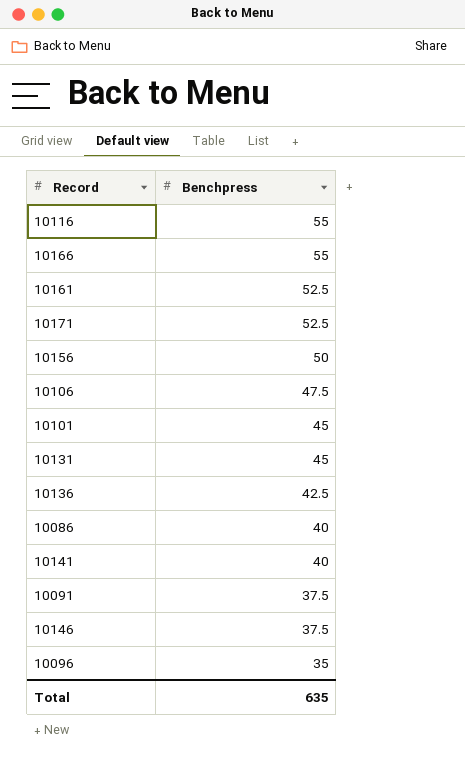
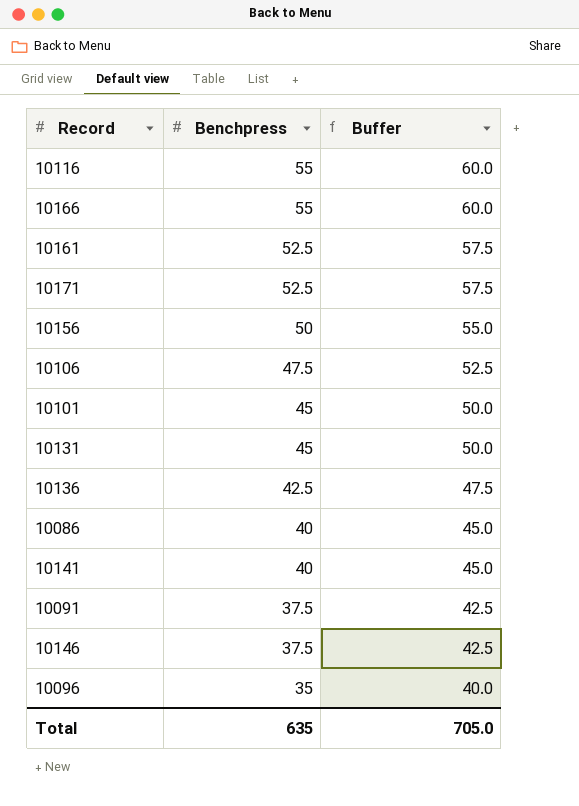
column Buffer | formula: none -> [Benchpress] + 5

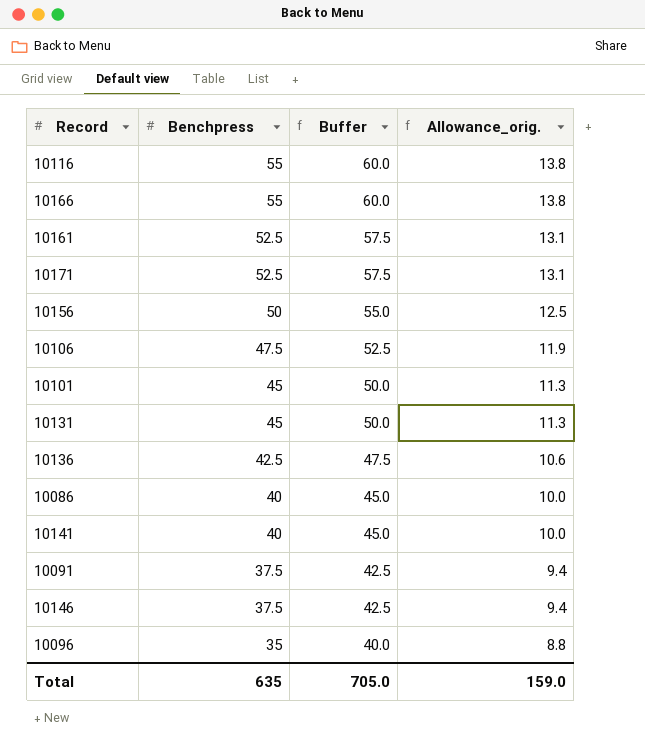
column Allowance_orig. | formula: none -> [Benchpress] * 0.25

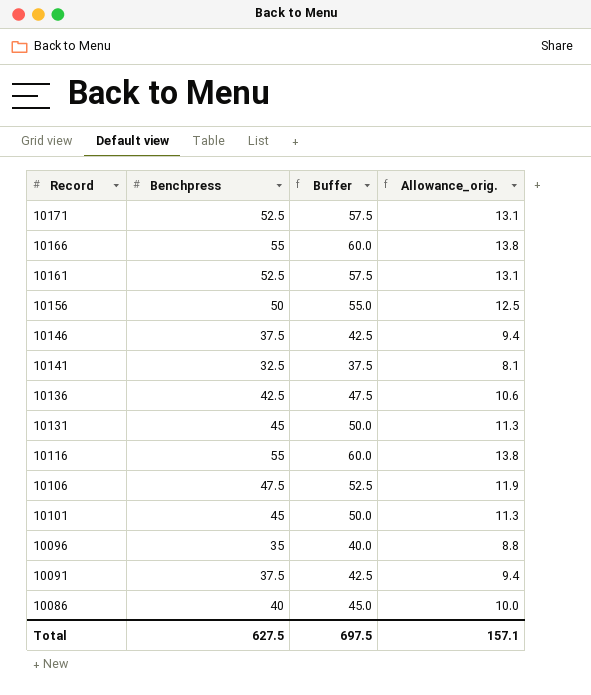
row order: Benchpress descending -> Record descending
10141 | Benchpress: 40 -> 32.5
10141 | Buffer: 45.0 -> 37.5
10141 | Allowance_orig.: 10.0 -> 8.1
Total | Benchpress: 635 -> 627.5
Total | Buffer: 705.0 -> 697.5
Total | Allowance_orig.: 159.0 -> 157.1

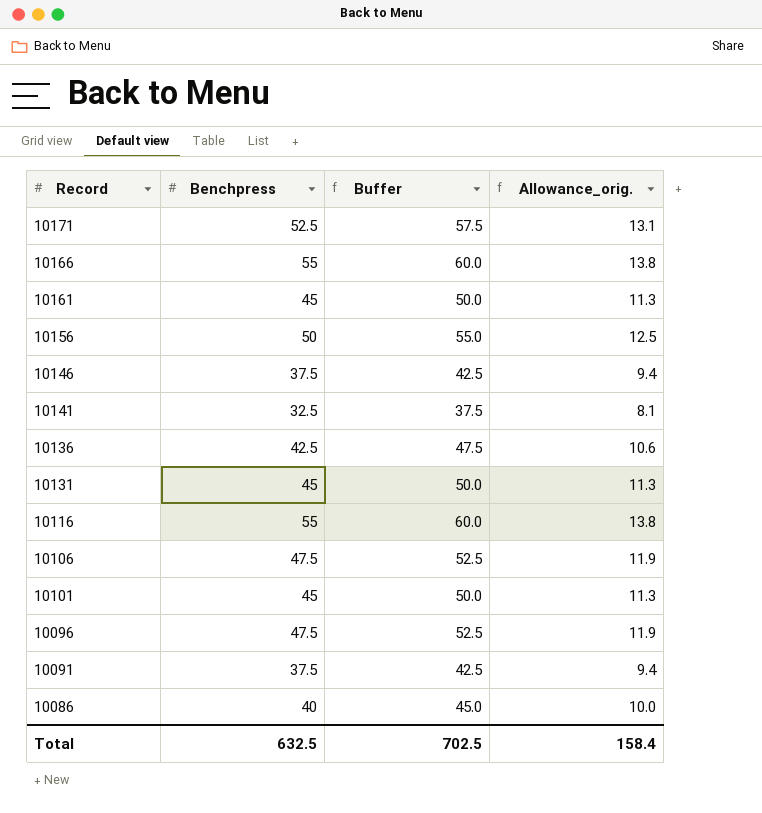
10161 | Benchpress: 52.5 -> 45
10161 | Buffer: 57.5 -> 50.0
10161 | Allowance_orig.: 13.1 -> 11.3
10096 | Benchpress: 35 -> 47.5
10096 | Buffer: 40.0 -> 52.5
10096 | Allowance_orig.: 8.8 -> 11.9
Total | Benchpress: 627.5 -> 632.5
Total | Buffer: 697.5 -> 702.5
Total | Allowance_orig.: 157.1 -> 158.4

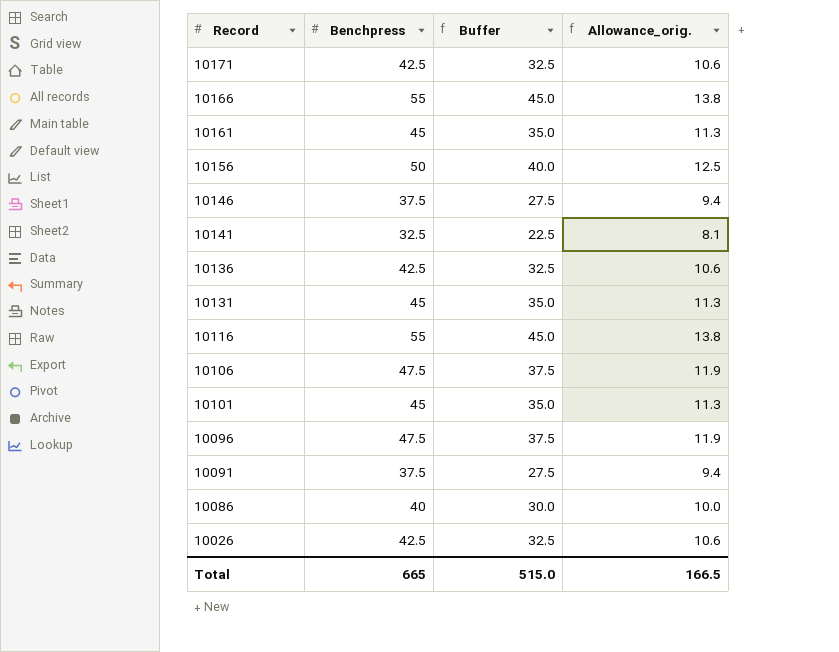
column Buffer | formula: [Benchpress] + 5 -> [Benchpress] - 10
10171 | Benchpress: 52.5 -> 42.5
10171 | Allowance_orig.: 13.1 -> 10.6
row 10026: none -> 42.5 | 32.5 | 10.6
Total | Benchpress: 632.5 -> 665
Total | Buffer: 702.5 -> 515.0
Total | Allowance_orig.: 158.4 -> 166.5

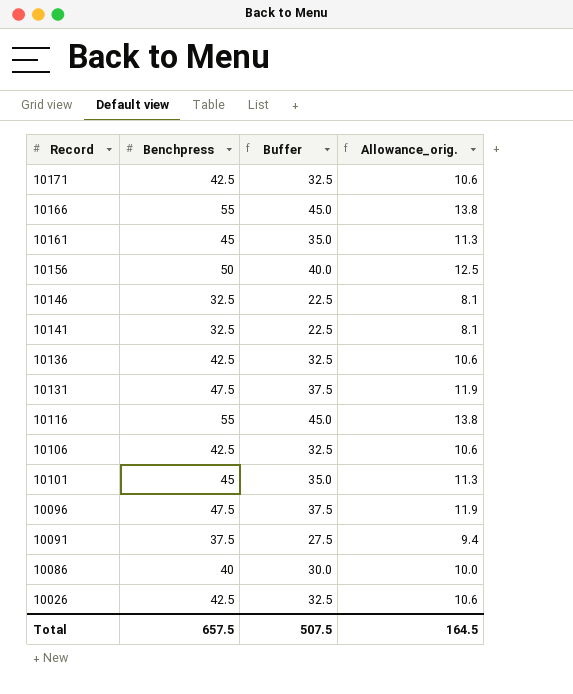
10146 | Benchpress: 37.5 -> 32.5
10146 | Buffer: 27.5 -> 22.5
10146 | Allowance_orig.: 9.4 -> 8.1
10131 | Benchpress: 45 -> 47.5
10131 | Buffer: 35.0 -> 37.5
10131 | Allowance_orig.: 11.3 -> 11.9
10106 | Benchpress: 47.5 -> 42.5
10106 | Buffer: 37.5 -> 32.5
10106 | Allowance_orig.: 11.9 -> 10.6
Total | Benchpress: 665 -> 657.5
Total | Buffer: 515.0 -> 507.5
Total | Allowance_orig.: 166.5 -> 164.5

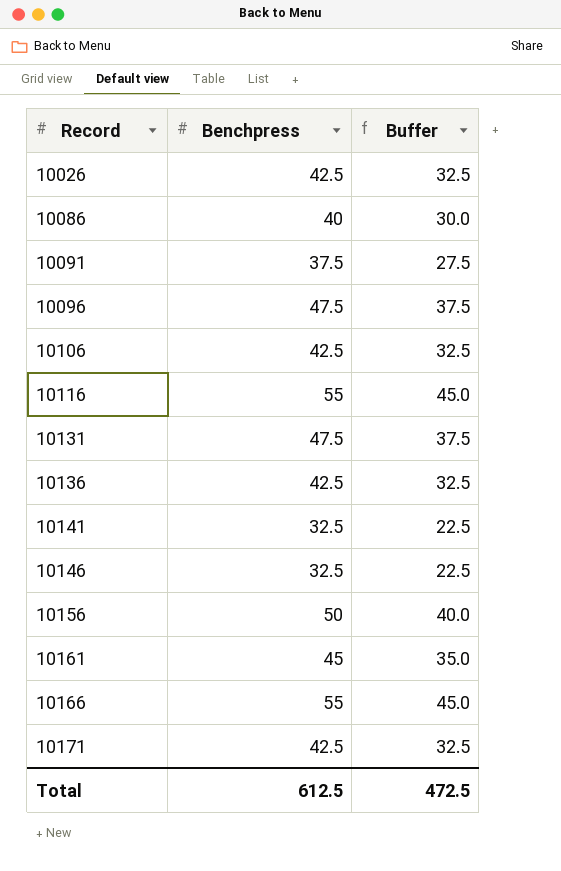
row order: Record descending -> Record ascending
column Allowance_orig. | formula: [Benchpress] * 0.25 -> none
row 10101: 45 | 35.0 | 11.3 -> none
Total | Benchpress: 657.5 -> 612.5
Total | Buffer: 507.5 -> 472.5

